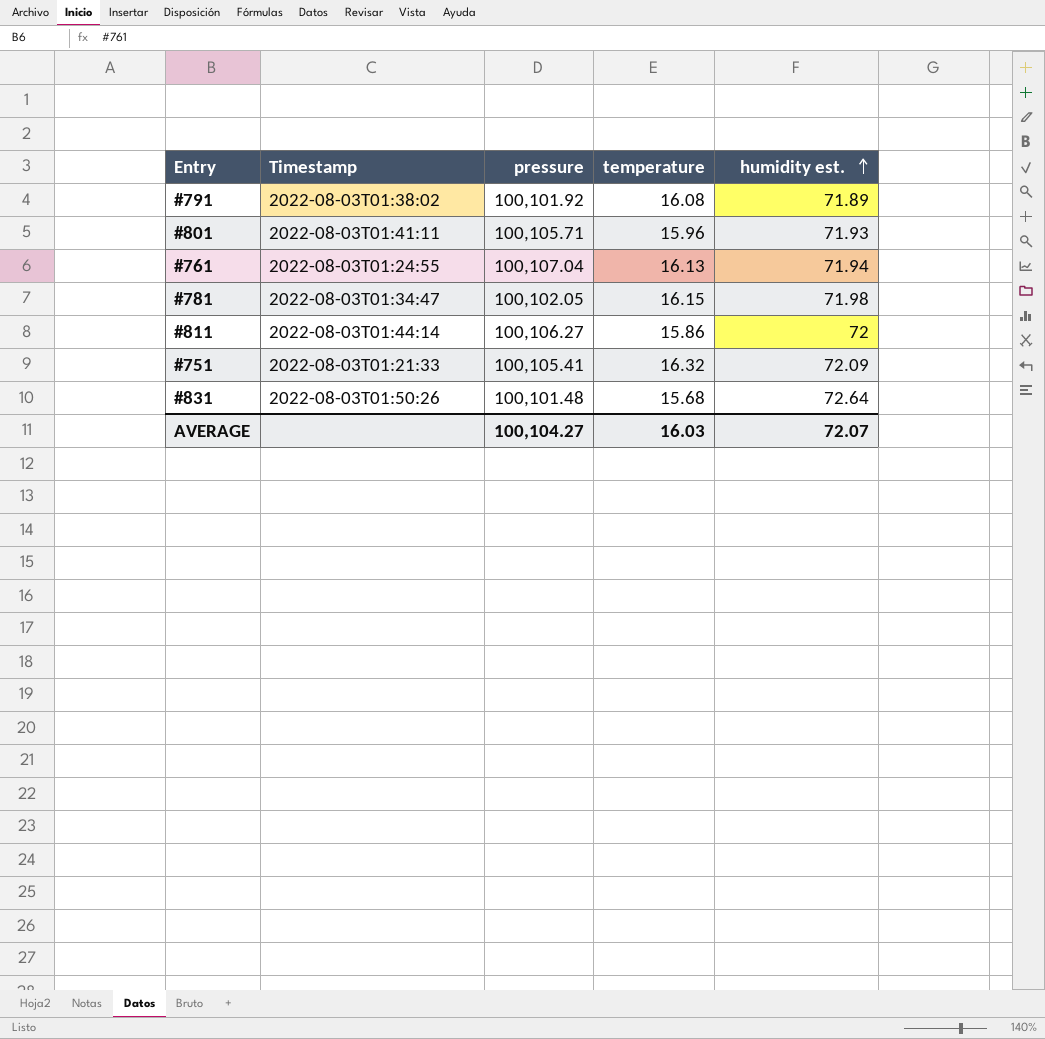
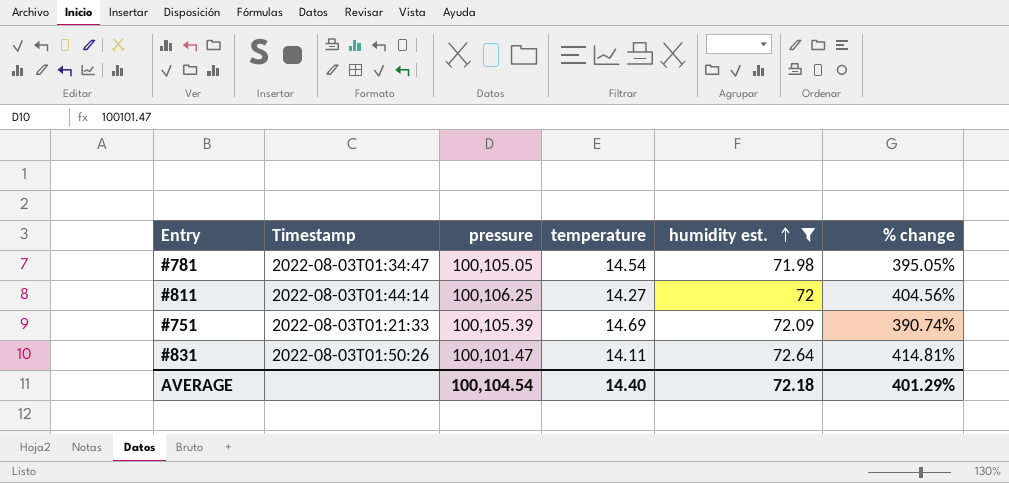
filter: none -> humidity est. >= 71.98
column % change | formula: none -> ([humidity est.] - [temperature]) / [temperature]
#781 | pressure: 100,102.05 -> 100,105.05
#781 | temperature: 16.15 -> 14.54
#811 | pressure: 100,106.27 -> 100,106.25
#811 | temperature: 15.86 -> 14.27
#751 | pressure: 100,105.41 -> 100,105.39
#751 | temperature: 16.32 -> 14.69
#831 | pressure: 100,101.48 -> 100,101.47
#831 | temperature: 15.68 -> 14.11
AVERAGE | pressure: 100,104.27 -> 100,104.54
AVERAGE | temperature: 16.03 -> 14.40
AVERAGE | humidity est.: 72.07 -> 72.18

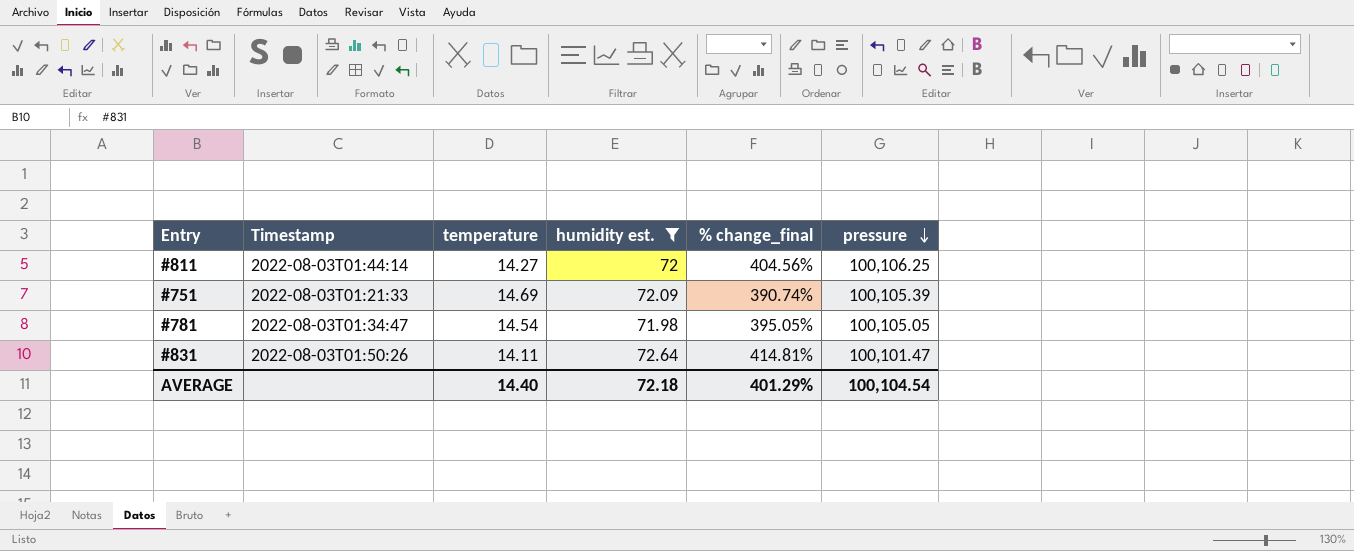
row order: humidity est. ascending -> pressure descending
column name: % change -> % change_final
column pressure | position: 3 -> 6

